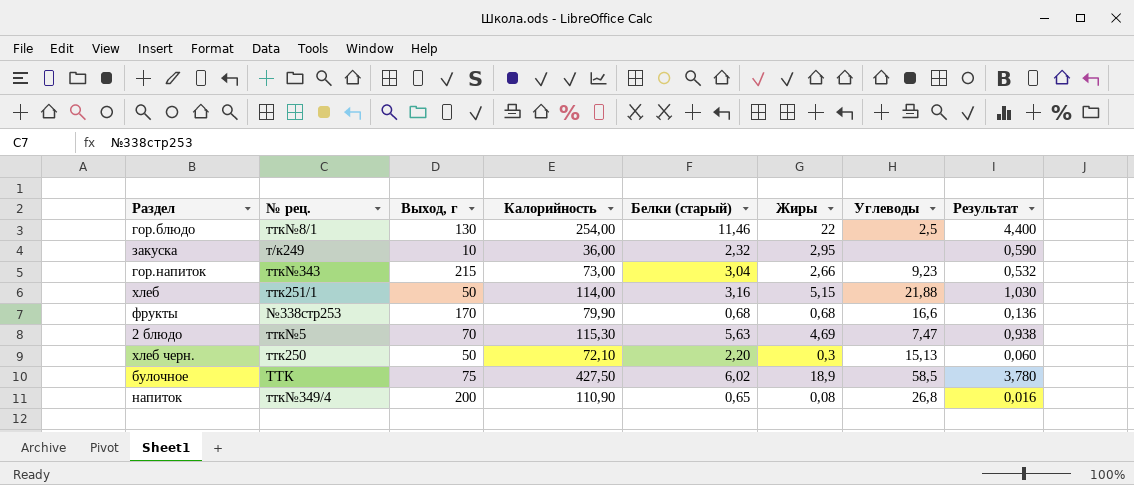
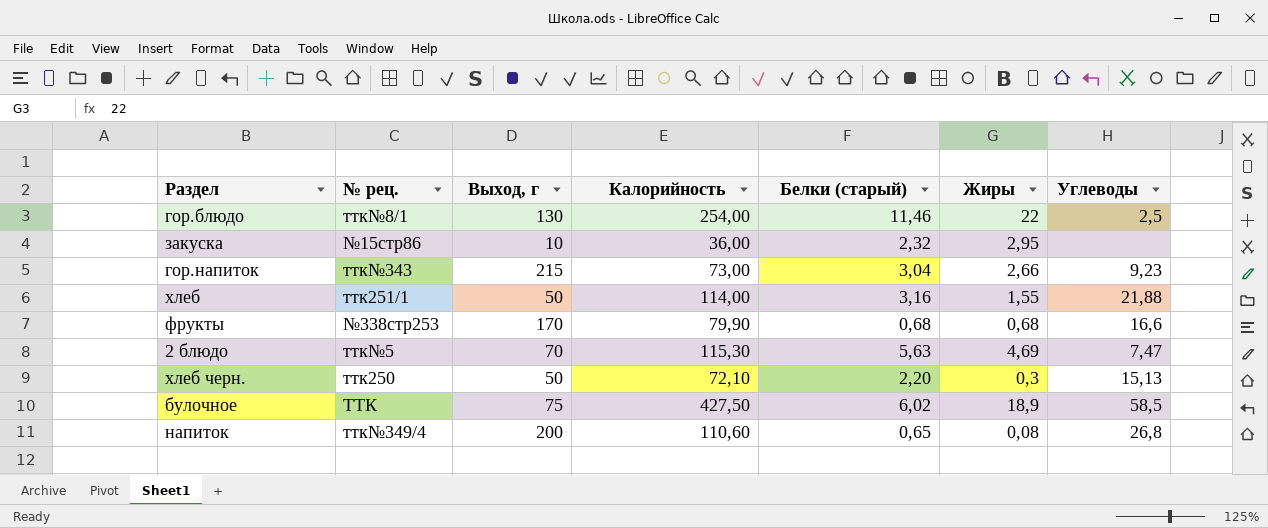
column Результат | formula: [Жиры] * 0,2 -> none
закуска | № рец.: т/к249 -> №15стр86
хлеб | Жиры: 5,15 -> 1,55
напиток | Калорийность: 110,90 -> 110,60

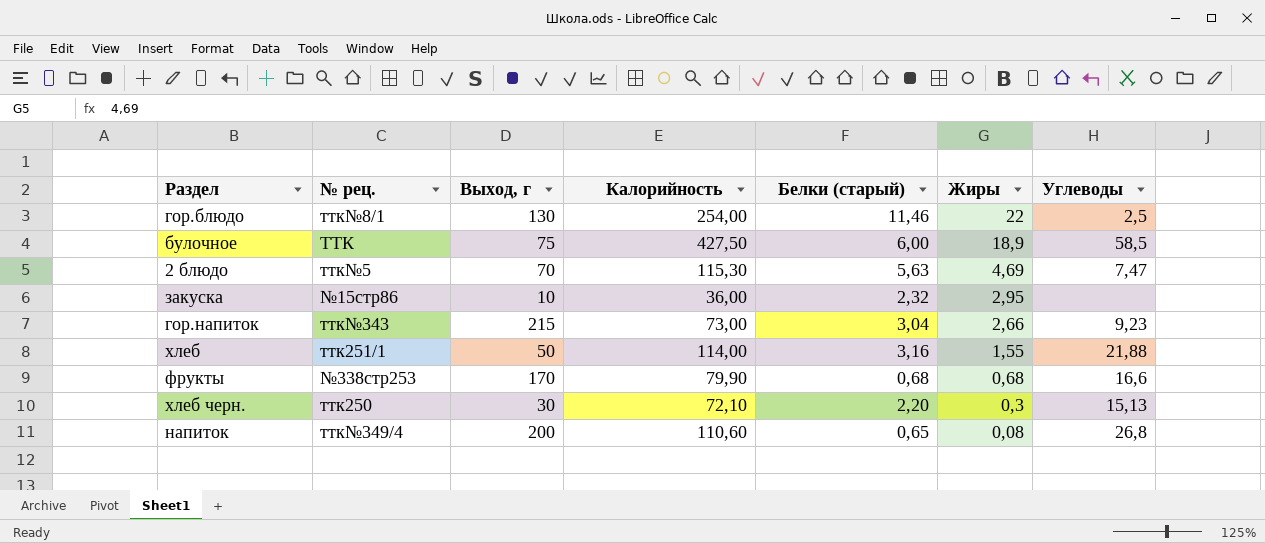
row order: none -> Жиры descending
булочное | Белки (старый): 6,02 -> 6,00
хлеб черн. | Выход, г: 50 -> 30

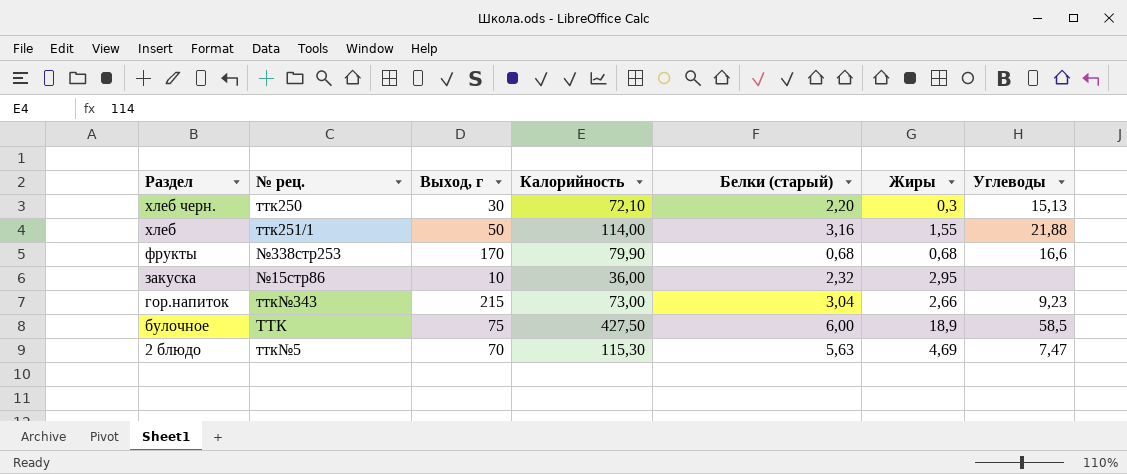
row order: Жиры descending -> Раздел descending
row гор.блюдо: ттк№8/1 | 130 | 254,00 | 11,46 | 22 | 2,5 -> none
row напиток: ттк№349/4 | 200 | 110,60 | 0,65 | 0,08 | 26,8 -> none

